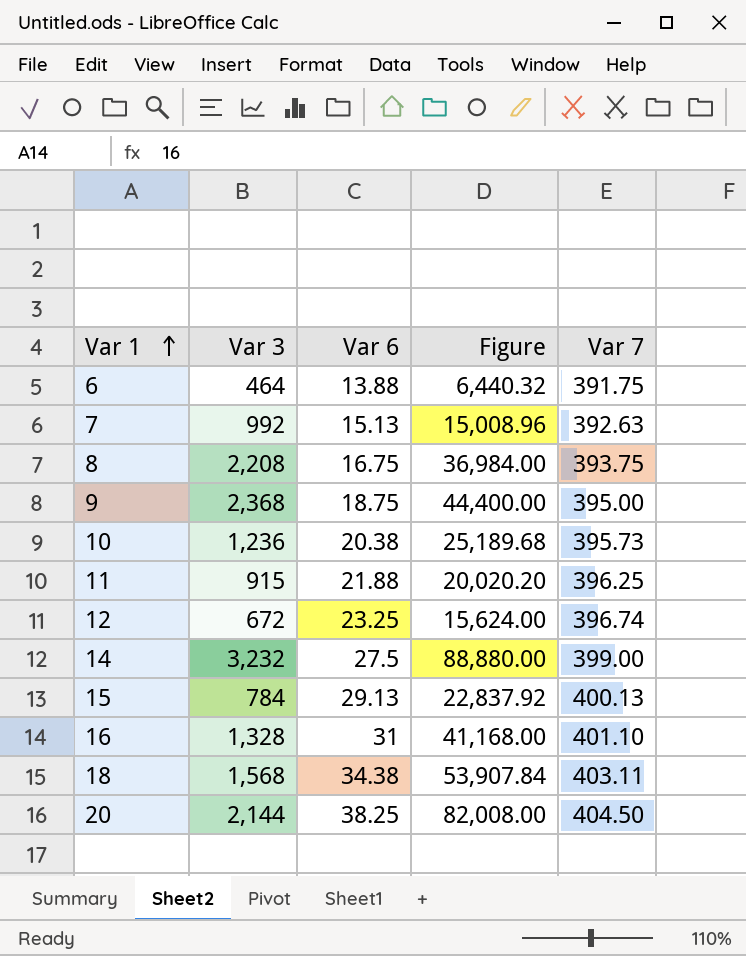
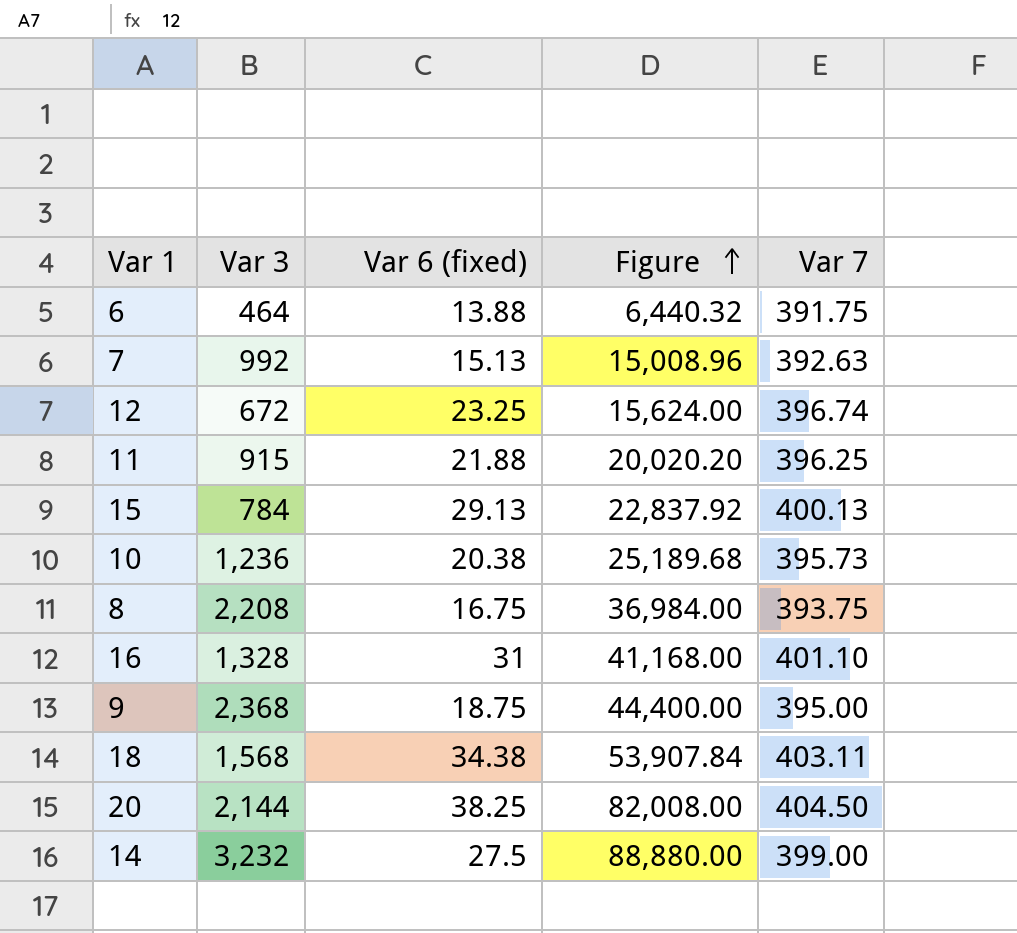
row order: Var 1 ascending -> Figure ascending
column name: Var 6 -> Var 6 (fixed)

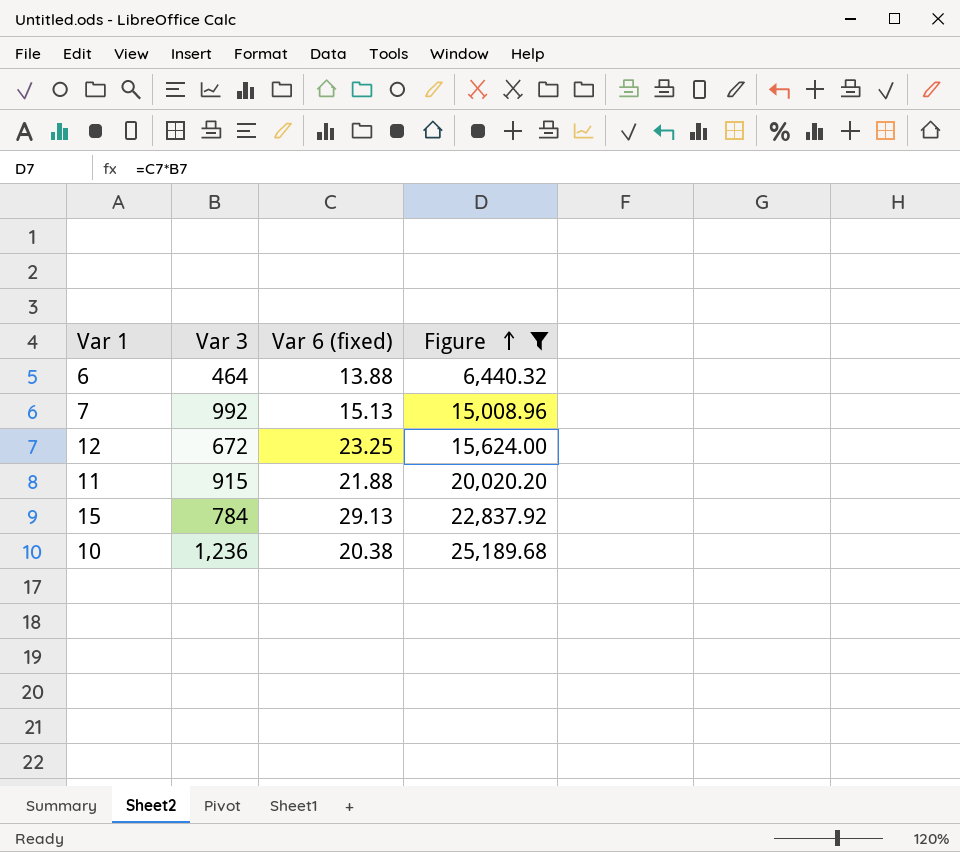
filter: none -> Figure <= 25,189.68
column Var 7 | position: 5 -> none

